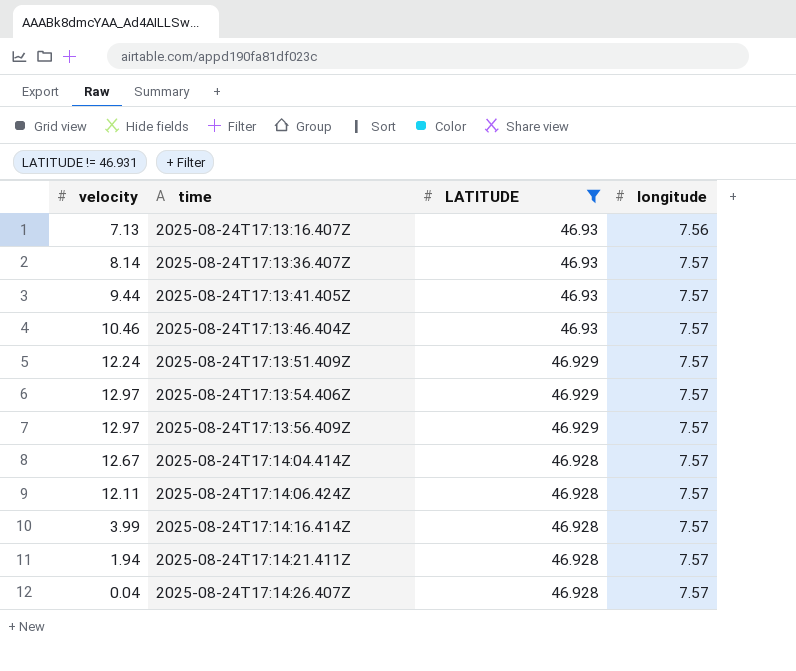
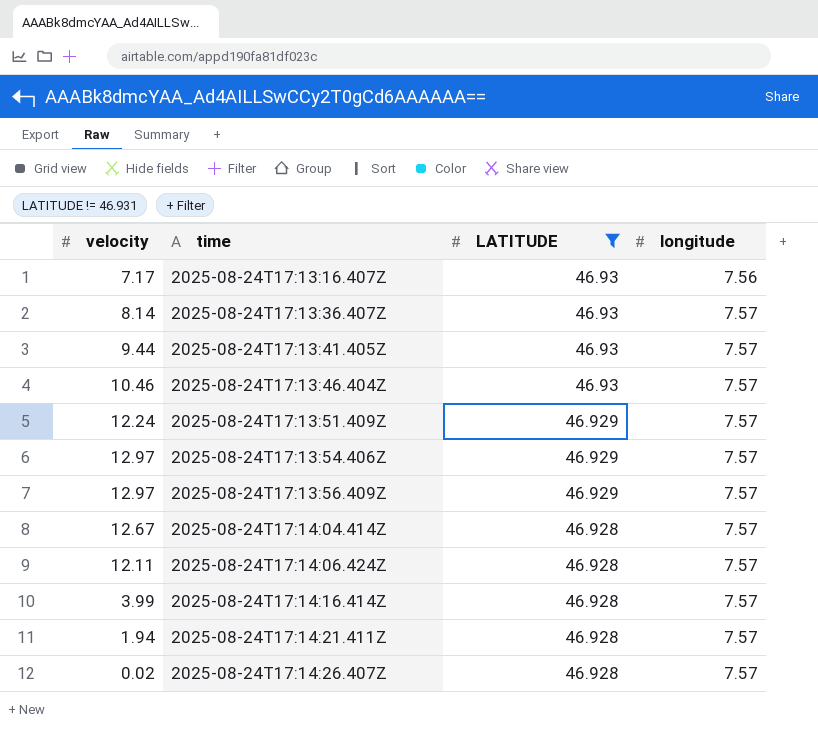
2025-08-24T17:13:16.407Z | velocity: 7.13 -> 7.17
2025-08-24T17:14:26.407Z | velocity: 0.04 -> 0.02

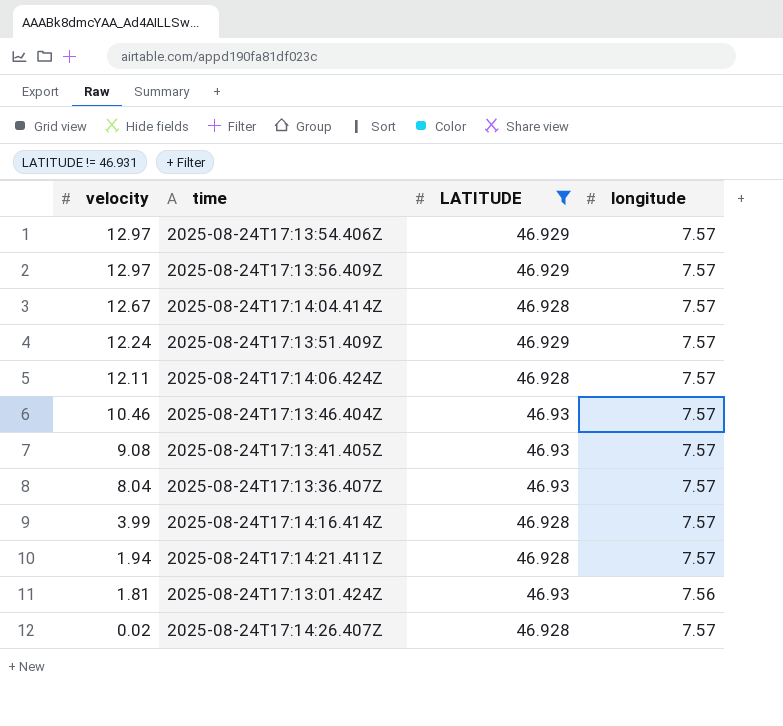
row order: time ascending -> velocity descending
row 2025-08-24T17:13:16.407Z: 7.17 | 46.93 | 7.56 -> none
2025-08-24T17:13:41.405Z | velocity: 9.44 -> 9.08
2025-08-24T17:13:36.407Z | velocity: 8.14 -> 8.04
row 2025-08-24T17:13:01.424Z: none -> 1.81 | 46.93 | 7.56

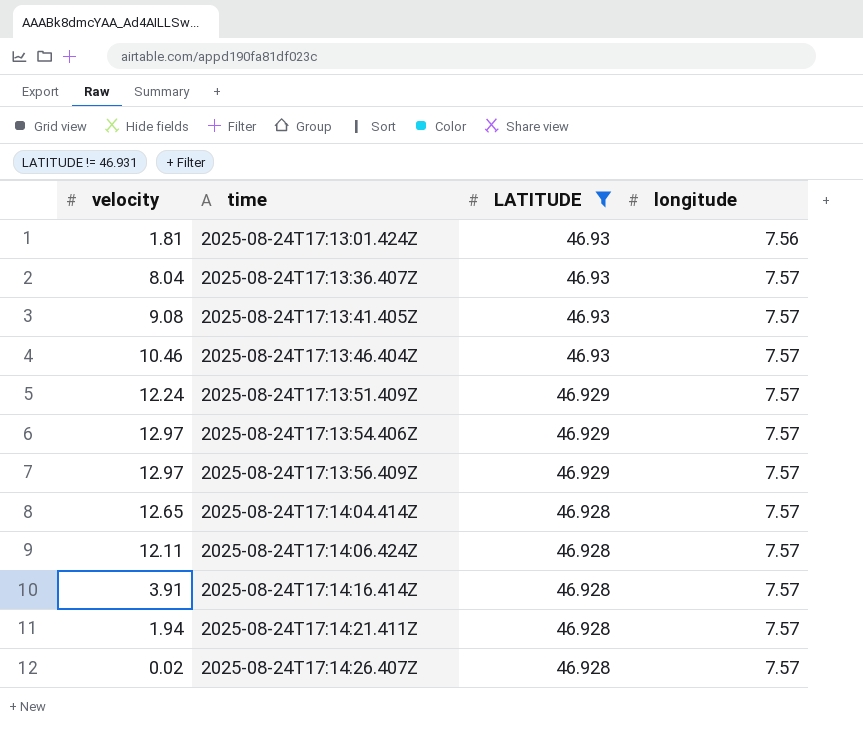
row order: velocity descending -> time ascending
2025-08-24T17:14:04.414Z | velocity: 12.67 -> 12.65
2025-08-24T17:14:16.414Z | velocity: 3.99 -> 3.91

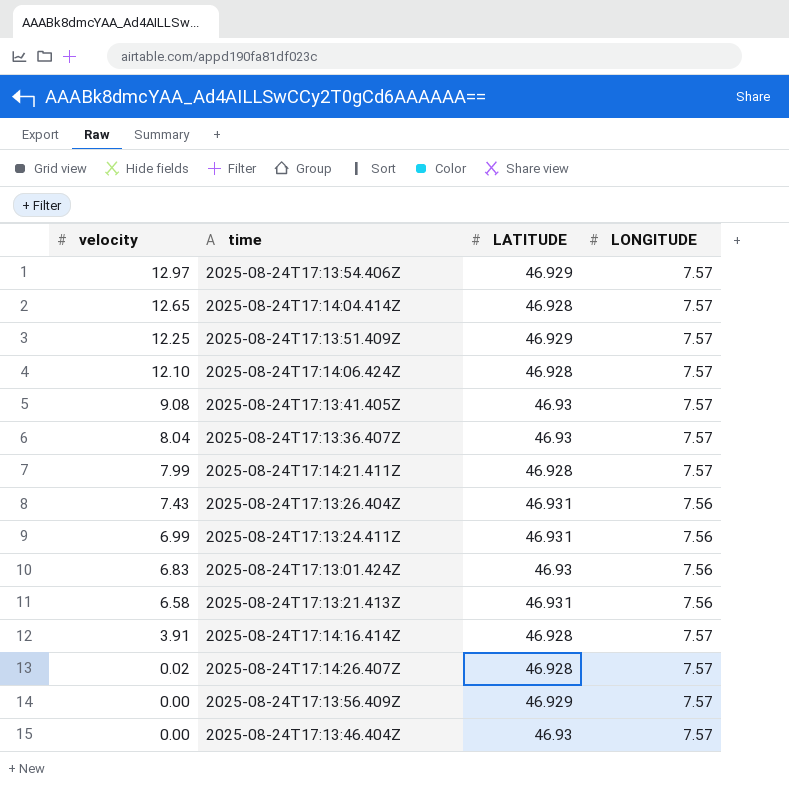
filter: LATITUDE != 46.931 -> none
row order: time ascending -> velocity descending
column name: longitude -> LONGITUDE
2025-08-24T17:13:51.409Z | velocity: 12.24 -> 12.25
2025-08-24T17:14:06.424Z | velocity: 12.11 -> 12.10
2025-08-24T17:14:21.411Z | velocity: 1.94 -> 7.99
2025-08-24T17:13:01.424Z | velocity: 1.81 -> 6.83
2025-08-24T17:13:56.409Z | velocity: 12.97 -> 0.00
2025-08-24T17:13:46.404Z | velocity: 10.46 -> 0.00

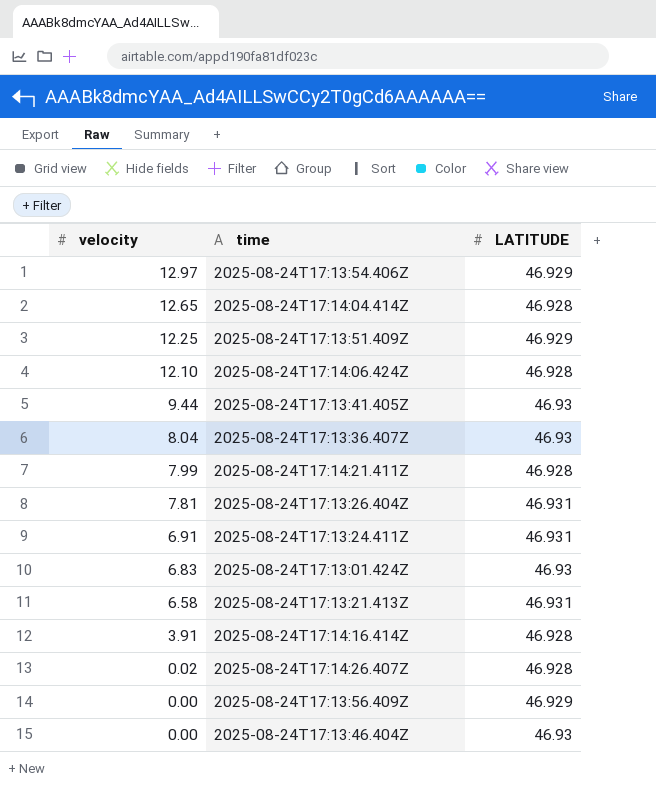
column LONGITUDE | position: 4 -> none
2025-08-24T17:13:41.405Z | velocity: 9.08 -> 9.44
2025-08-24T17:13:26.404Z | velocity: 7.43 -> 7.81
2025-08-24T17:13:24.411Z | velocity: 6.99 -> 6.91

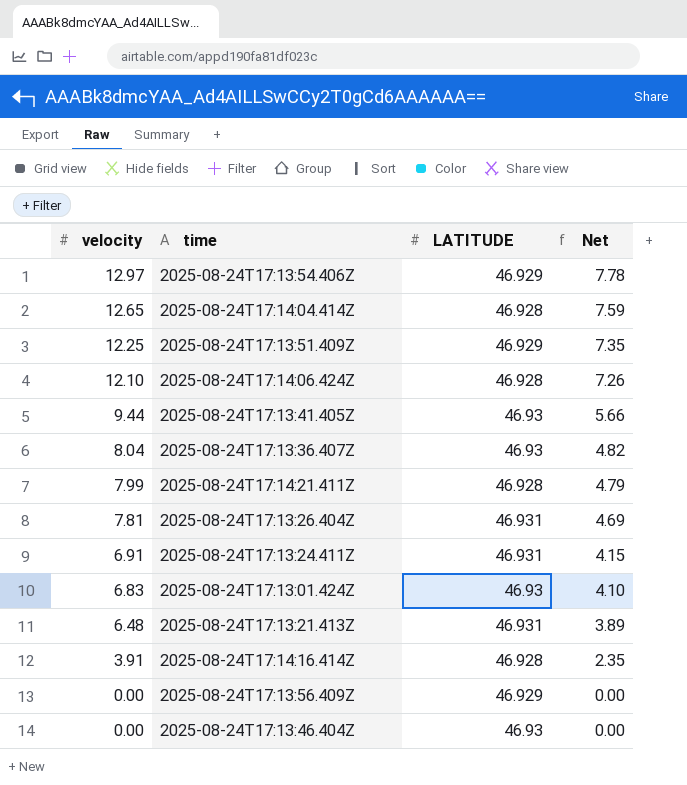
column Net | formula: none -> [velocity] * 0.6
row 2025-08-24T17:14:26.407Z: 0.02 | 46.928 -> none
2025-08-24T17:13:21.413Z | velocity: 6.58 -> 6.48

